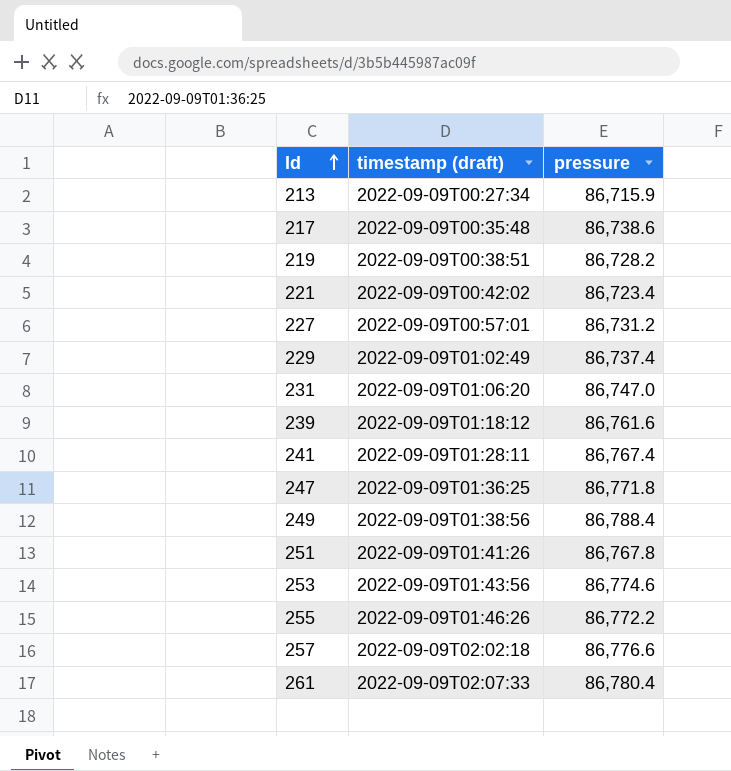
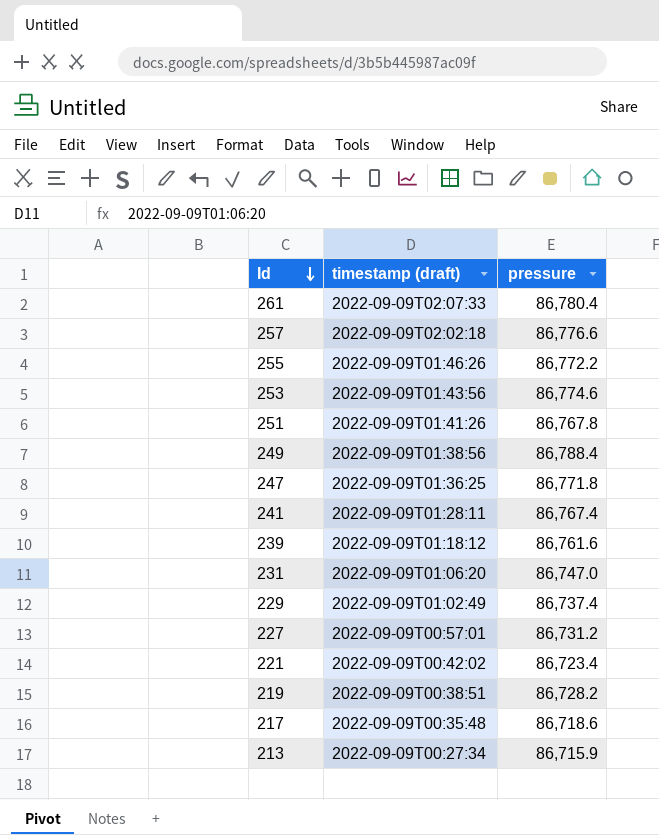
row order: Id ascending -> Id descending
217 | pressure: 86,738.6 -> 86,718.6

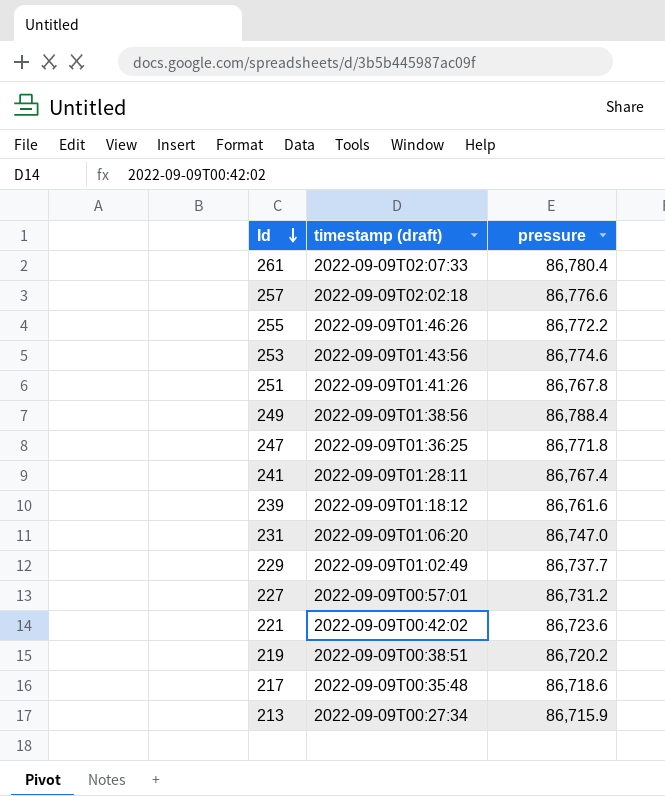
229 | pressure: 86,737.4 -> 86,737.7
221 | pressure: 86,723.4 -> 86,723.6
219 | pressure: 86,728.2 -> 86,720.2

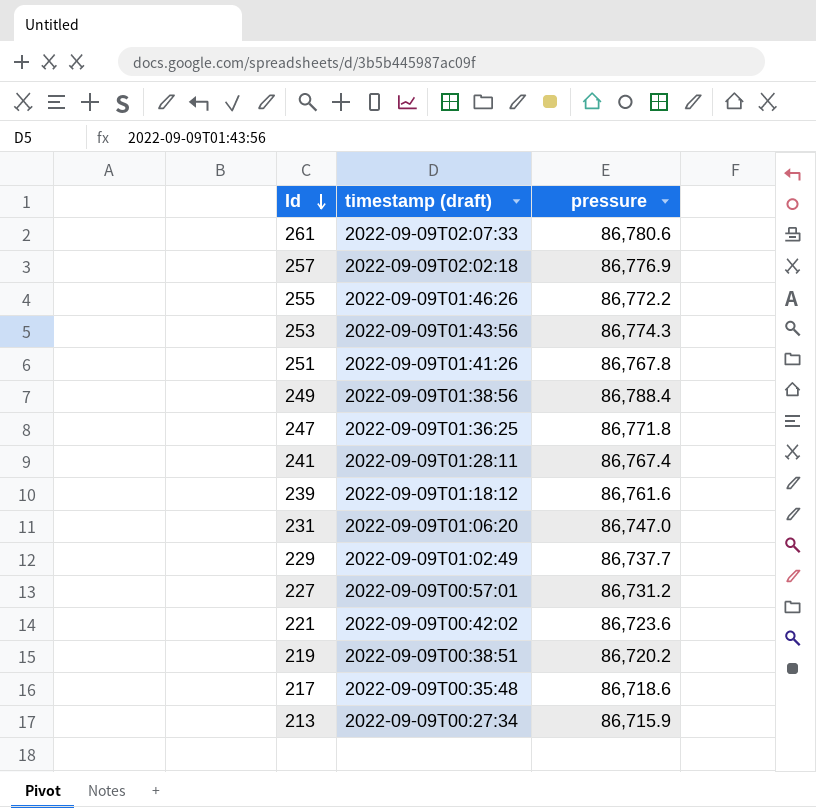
261 | pressure: 86,780.4 -> 86,780.6
257 | pressure: 86,776.6 -> 86,776.9
253 | pressure: 86,774.6 -> 86,774.3

